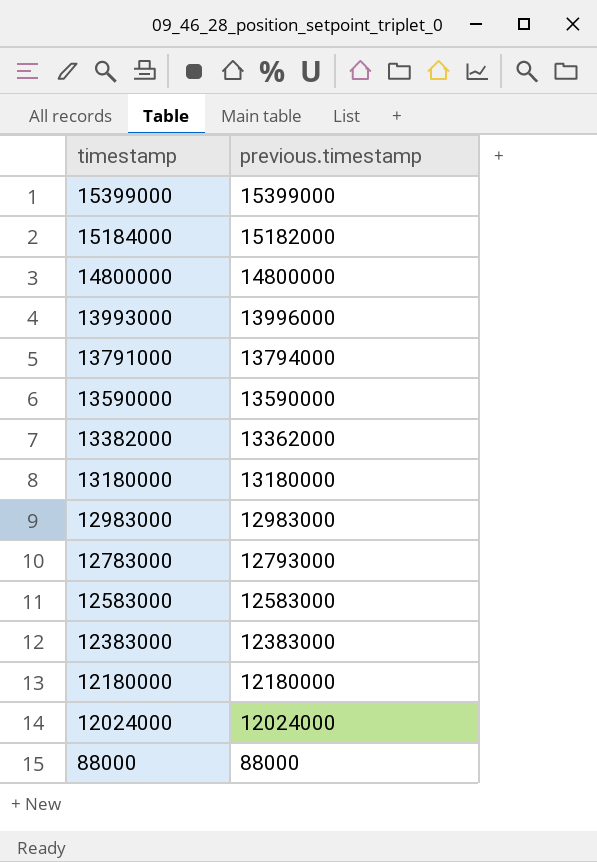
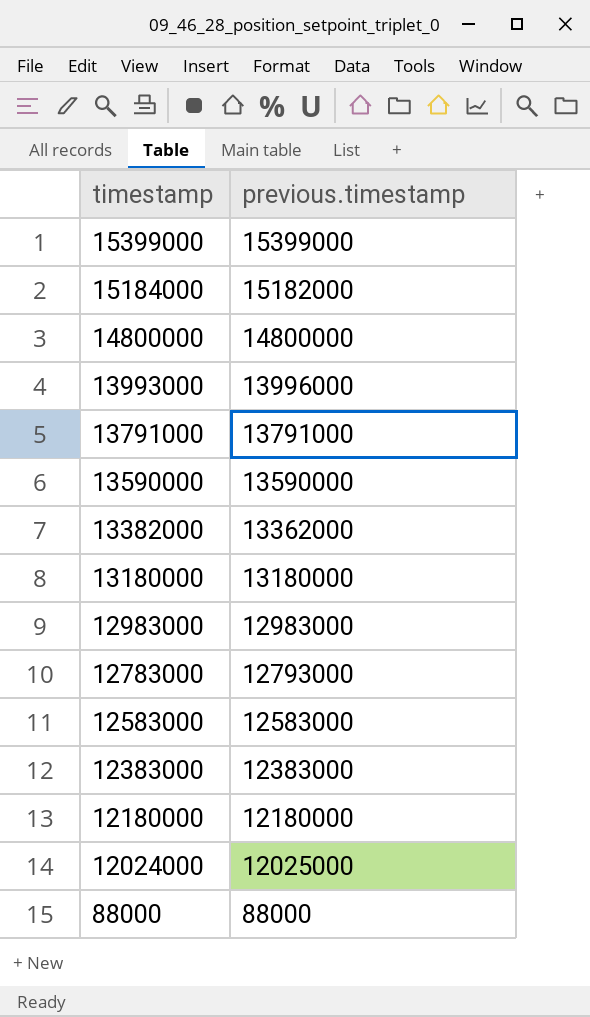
13791000 | previous.timestamp: 13794000 -> 13791000
12024000 | previous.timestamp: 12024000 -> 12025000

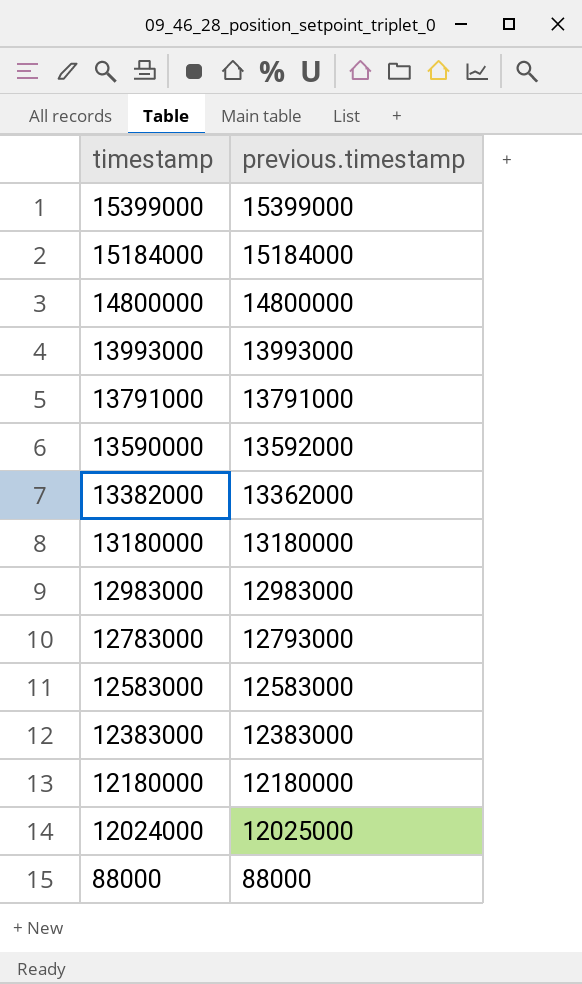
15184000 | previous.timestamp: 15182000 -> 15184000
13993000 | previous.timestamp: 13996000 -> 13993000
13590000 | previous.timestamp: 13590000 -> 13592000

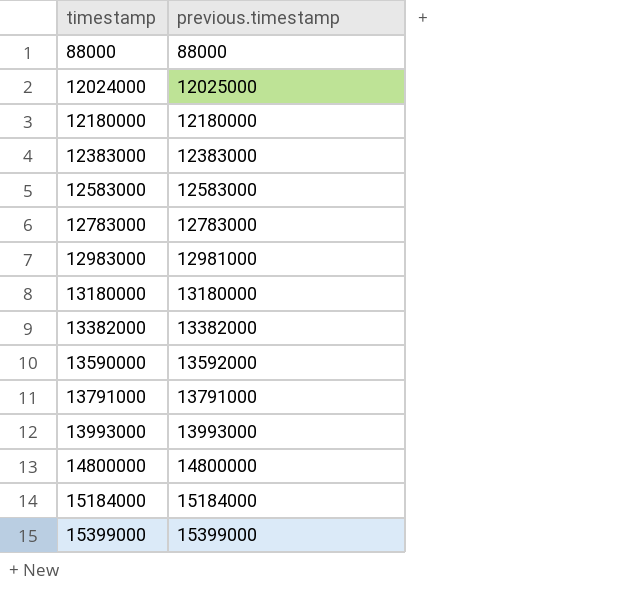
row order: timestamp descending -> timestamp ascending
12783000 | previous.timestamp: 12793000 -> 12783000
12983000 | previous.timestamp: 12983000 -> 12981000
13382000 | previous.timestamp: 13362000 -> 13382000

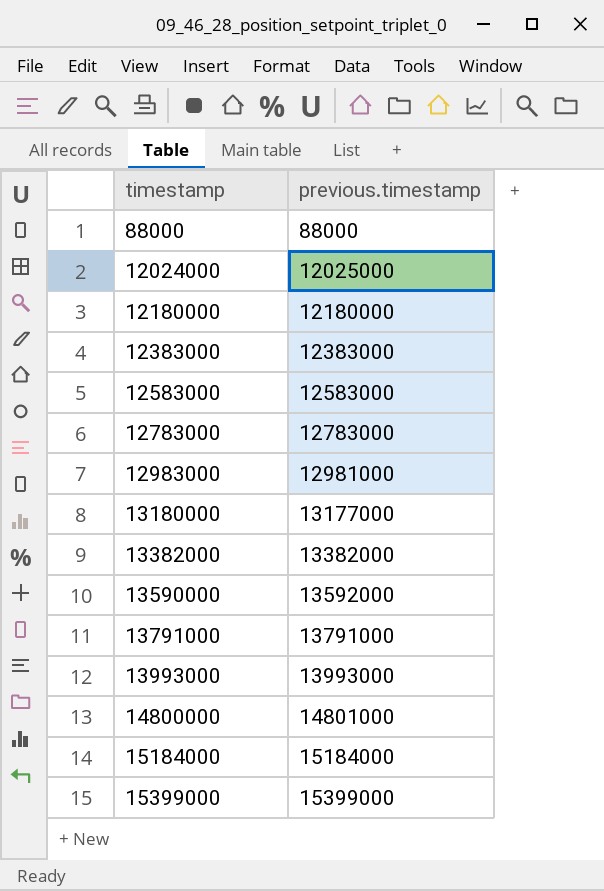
13180000 | previous.timestamp: 13180000 -> 13177000
14800000 | previous.timestamp: 14800000 -> 14801000

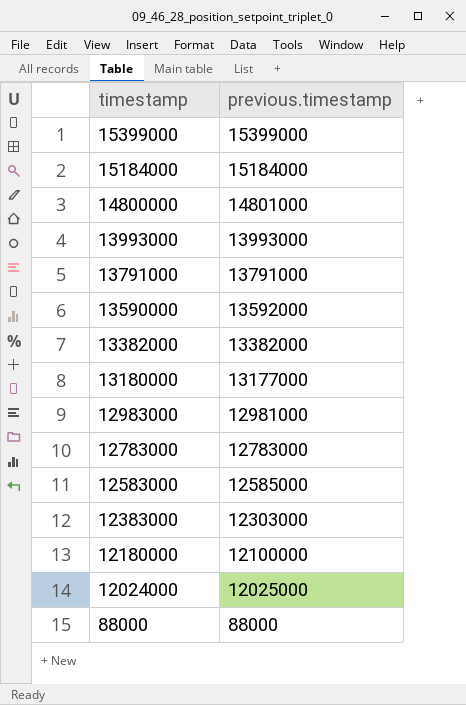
row order: timestamp ascending -> timestamp descending
12583000 | previous.timestamp: 12583000 -> 12585000
12383000 | previous.timestamp: 12383000 -> 12303000
12180000 | previous.timestamp: 12180000 -> 12100000

